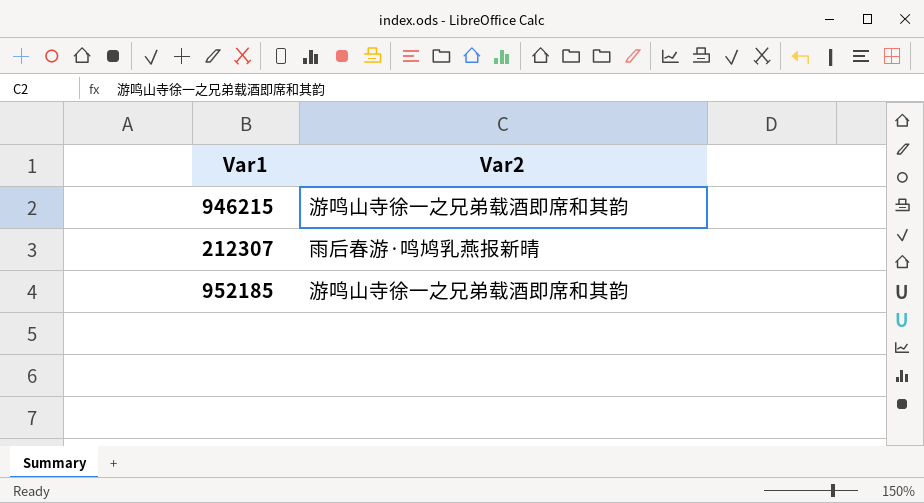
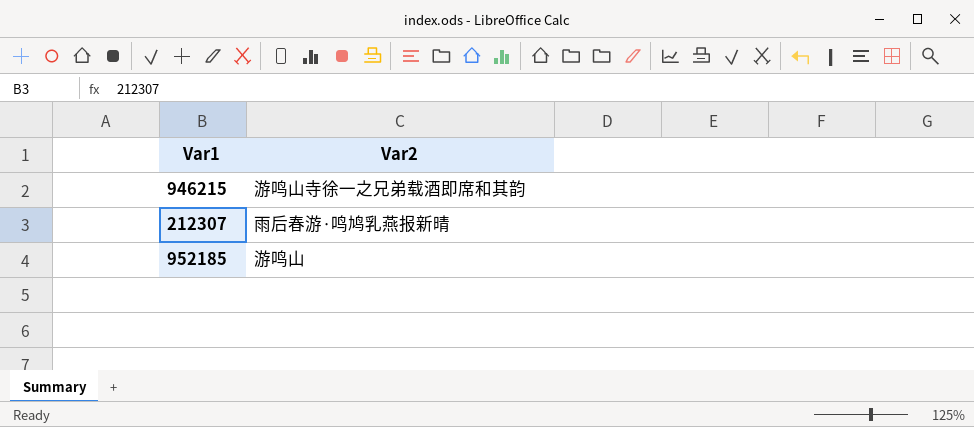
952185 | Var2: 游鸣山寺徐一之兄弟载酒即席和其韵 -> 游鸣山

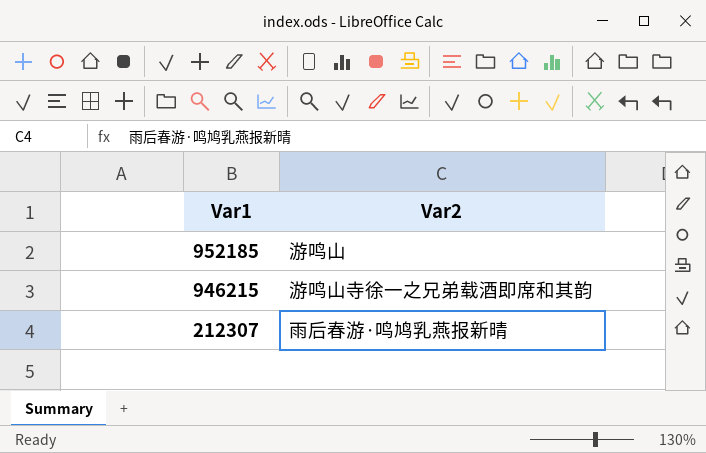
row order: none -> Var1 descending

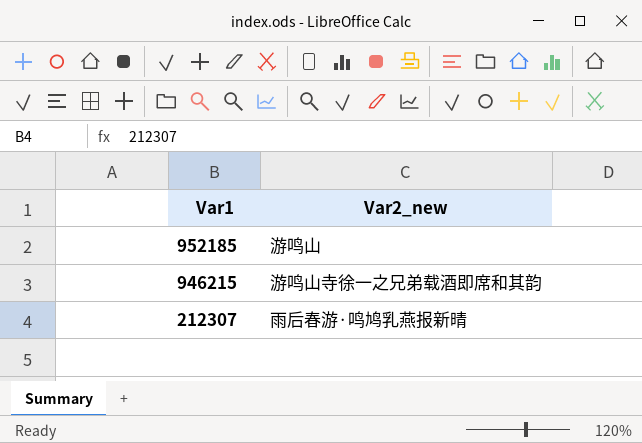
column name: Var2 -> Var2_new

